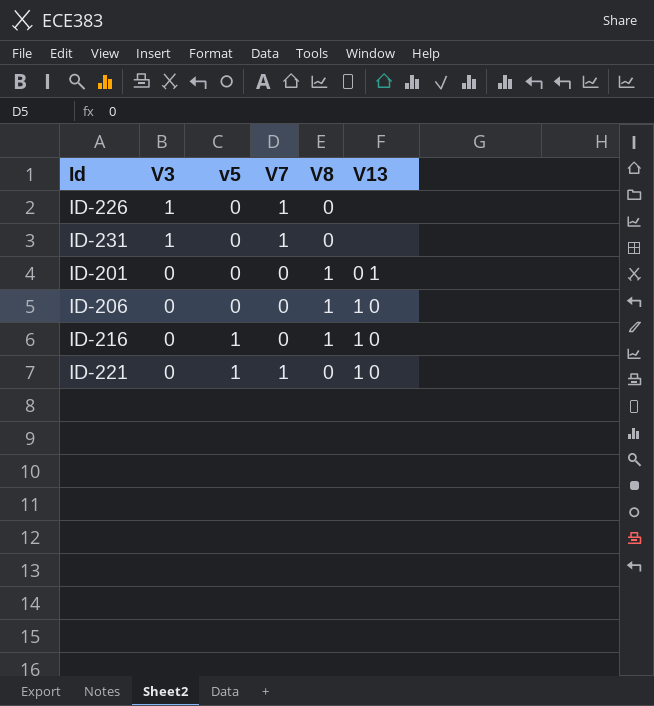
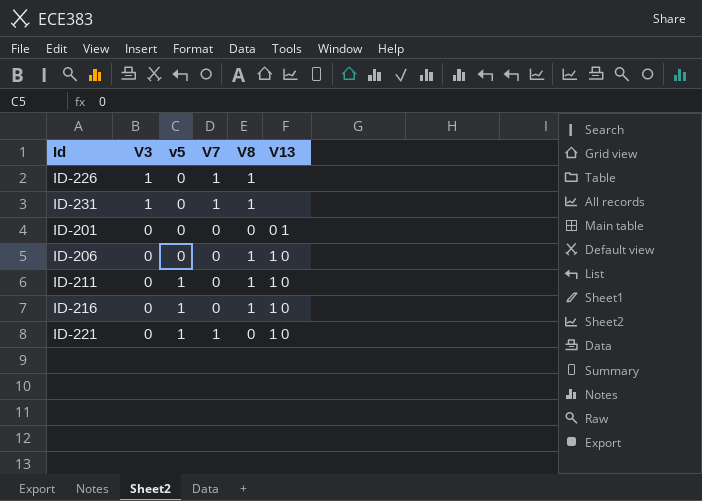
ID-226 | V8: 0 -> 1
ID-231 | V8: 0 -> 1
ID-201 | V8: 1 -> 0
row ID-211: none -> 0 | 1 | 0 | 1 | 1 0

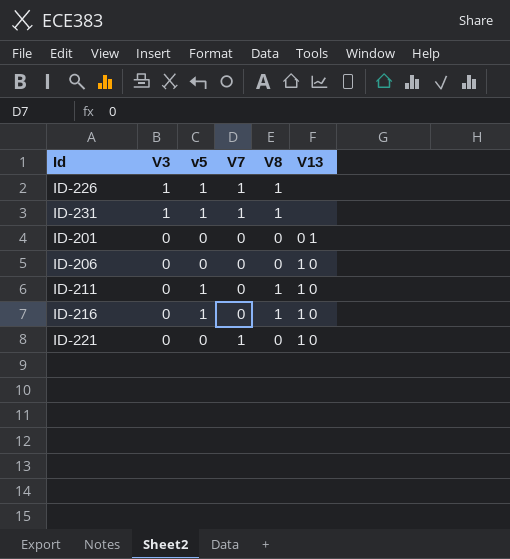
ID-226 | v5: 0 -> 1
ID-231 | v5: 0 -> 1
ID-206 | V8: 1 -> 0
ID-221 | v5: 1 -> 0

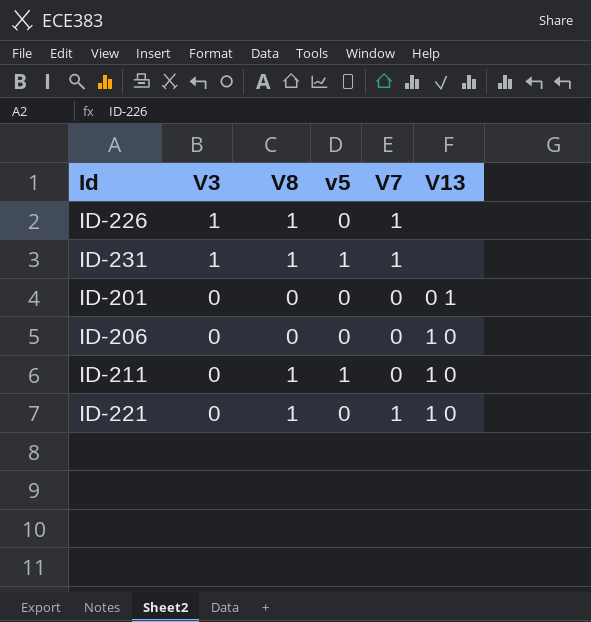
column V8 | position: 5 -> 3
row ID-216: 0 | 1 | 0 | 1 | 1 0 -> none
ID-226 | v5: 1 -> 0
ID-221 | V8: 0 -> 1

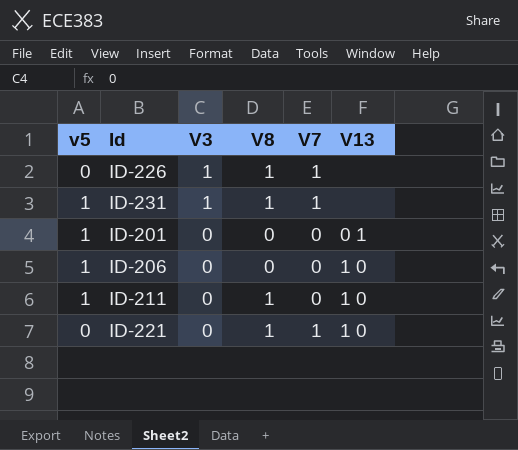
column v5 | position: 4 -> 1
ID-201 | v5: 0 -> 1
ID-206 | v5: 0 -> 1

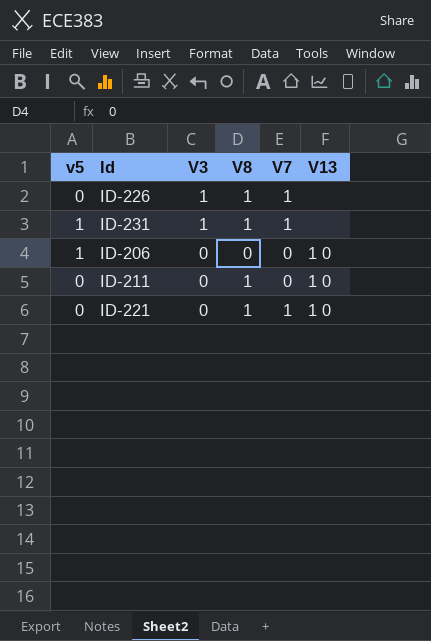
row ID-201: 1 | 0 | 0 | 0 | 0 1 -> none
ID-211 | v5: 1 -> 0

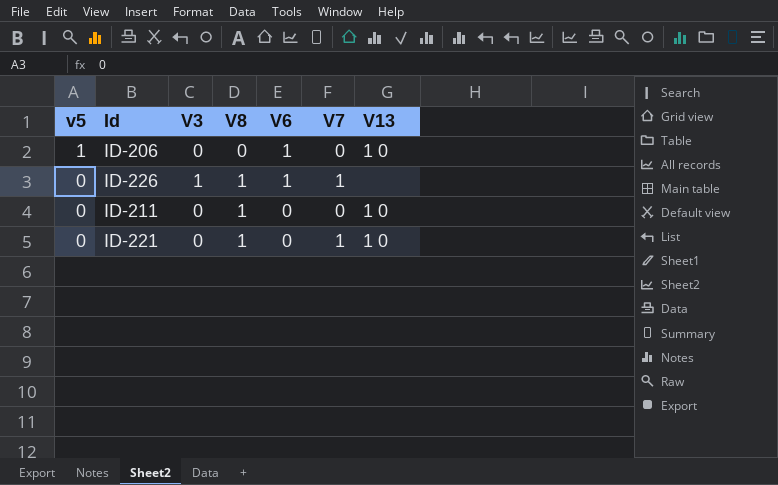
row order: V3 descending -> v5 descending
column V6 | position: none -> 5
row ID-231: 1 | 1 | 1 | 1 | none -> none

